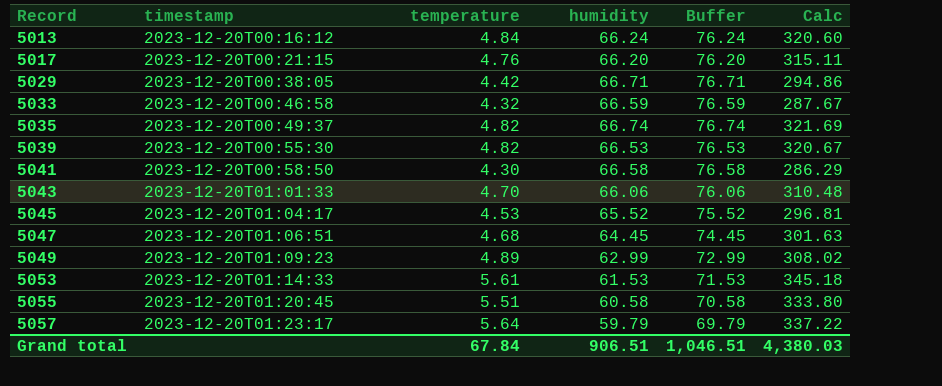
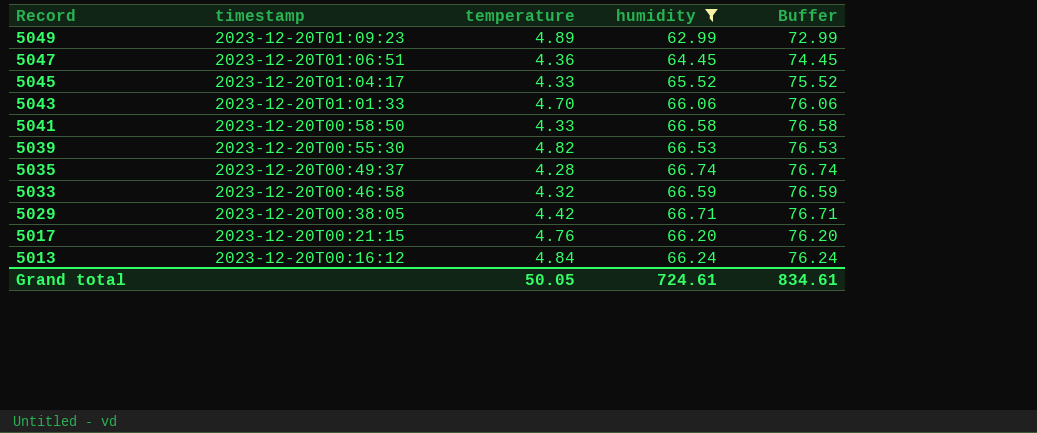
filter: none -> humidity >= 62.99
row order: Record ascending -> Record descending
column Calc | formula: [temperature] * [humidity] -> none
5047 | temperature: 4.68 -> 4.36
5045 | temperature: 4.53 -> 4.33
5041 | temperature: 4.30 -> 4.33
5035 | temperature: 4.82 -> 4.28
Grand total | temperature: 67.84 -> 50.05
Grand total | humidity: 906.51 -> 724.61
Grand total | Buffer: 1,046.51 -> 834.61

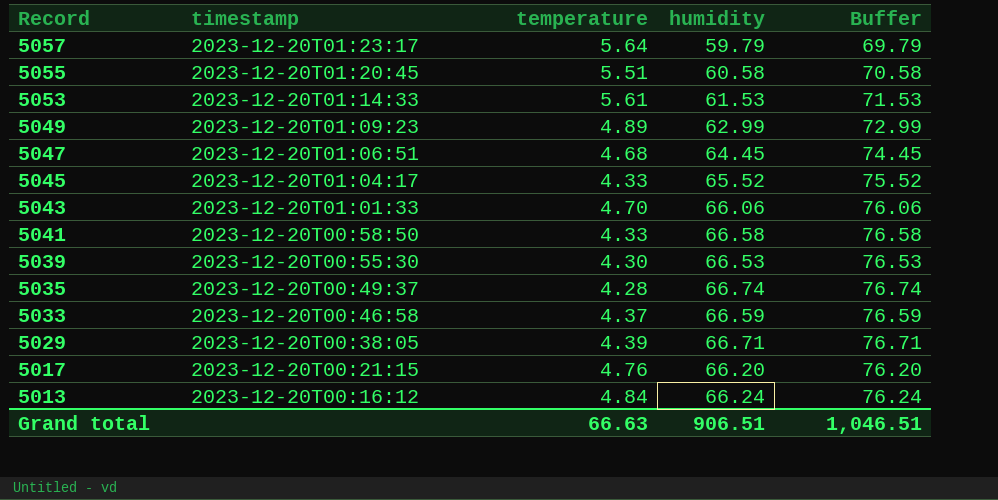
filter: humidity >= 62.99 -> none
5047 | temperature: 4.36 -> 4.68
5039 | temperature: 4.82 -> 4.30
5033 | temperature: 4.32 -> 4.37
5029 | temperature: 4.42 -> 4.39
Grand total | temperature: 50.05 -> 66.63
Grand total | humidity: 724.61 -> 906.51
Grand total | Buffer: 834.61 -> 1,046.51

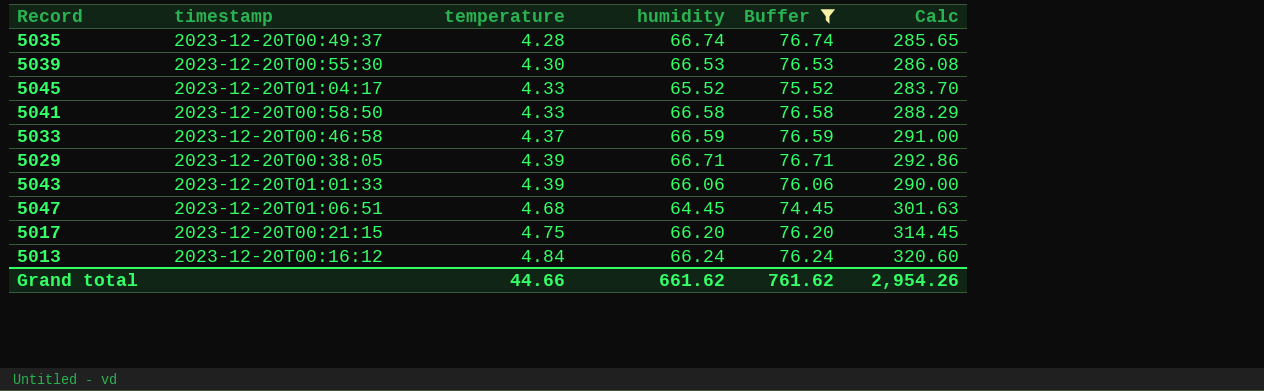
filter: none -> Buffer >= 74.45
row order: Record descending -> temperature ascending
column Calc | formula: none -> [temperature] * [humidity]
5043 | temperature: 4.70 -> 4.39
5017 | temperature: 4.76 -> 4.75
Grand total | temperature: 66.63 -> 44.66
Grand total | humidity: 906.51 -> 661.62
Grand total | Buffer: 1,046.51 -> 761.62

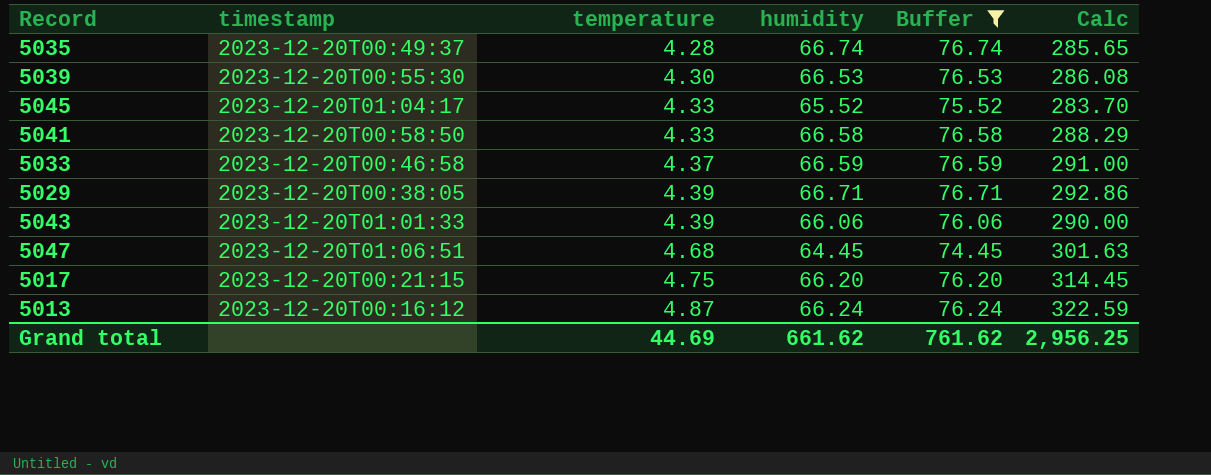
5013 | temperature: 4.84 -> 4.87
5013 | Calc: 320.60 -> 322.59
Grand total | temperature: 44.66 -> 44.69
Grand total | Calc: 2,954.26 -> 2,956.25

